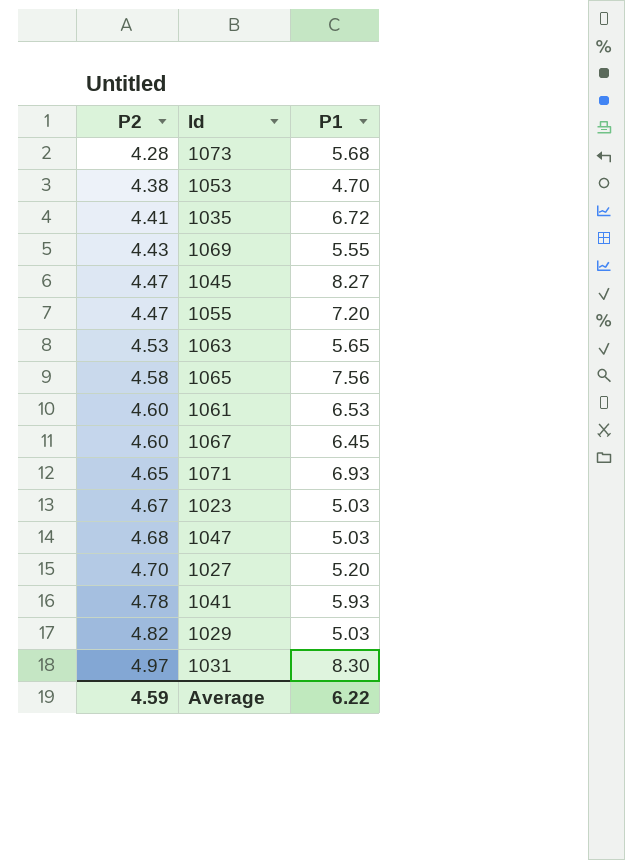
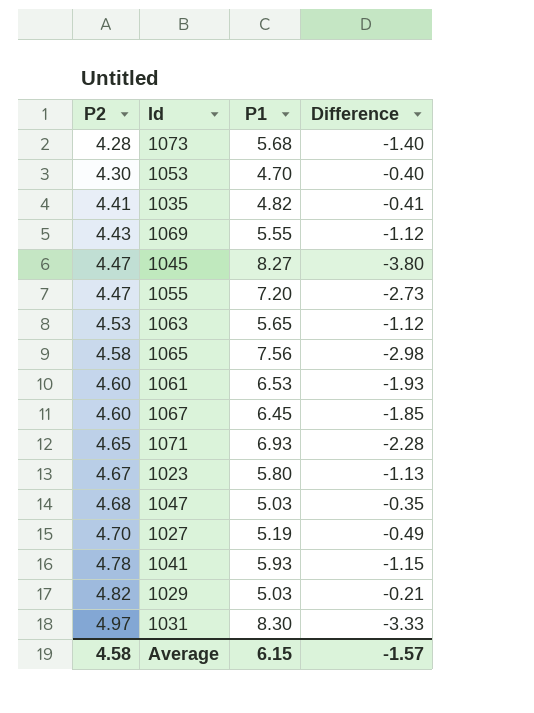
column Difference | formula: none -> [P2] - [P1]
1053 | P2: 4.38 -> 4.30
1035 | P1: 6.72 -> 4.82
1023 | P1: 5.03 -> 5.80
1027 | P1: 5.20 -> 5.19
Average | P2: 4.59 -> 4.58
Average | P1: 6.22 -> 6.15

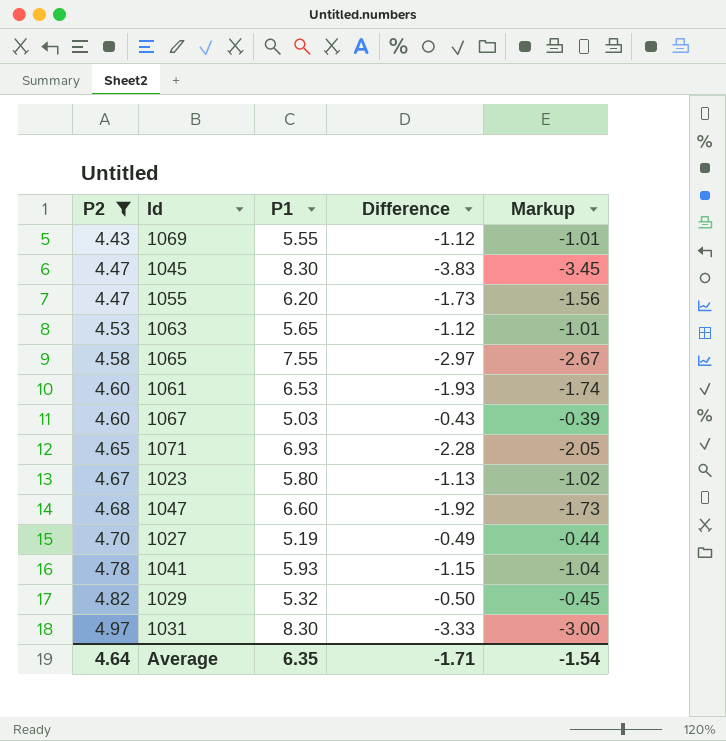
filter: none -> P2 >= 4.43
column Markup | formula: none -> [Difference] * 0.9
1045 | P1: 8.27 -> 8.30
1045 | Difference: -3.80 -> -3.83
1055 | P1: 7.20 -> 6.20
1055 | Difference: -2.73 -> -1.73
1065 | P1: 7.56 -> 7.55
1065 | Difference: -2.98 -> -2.97
1067 | P1: 6.45 -> 5.03
1067 | Difference: -1.85 -> -0.43
1047 | P1: 5.03 -> 6.60
1047 | Difference: -0.35 -> -1.92
1029 | P1: 5.03 -> 5.32
1029 | Difference: -0.21 -> -0.50
Average | P2: 4.58 -> 4.64
Average | P1: 6.15 -> 6.35
Average | Difference: -1.57 -> -1.71

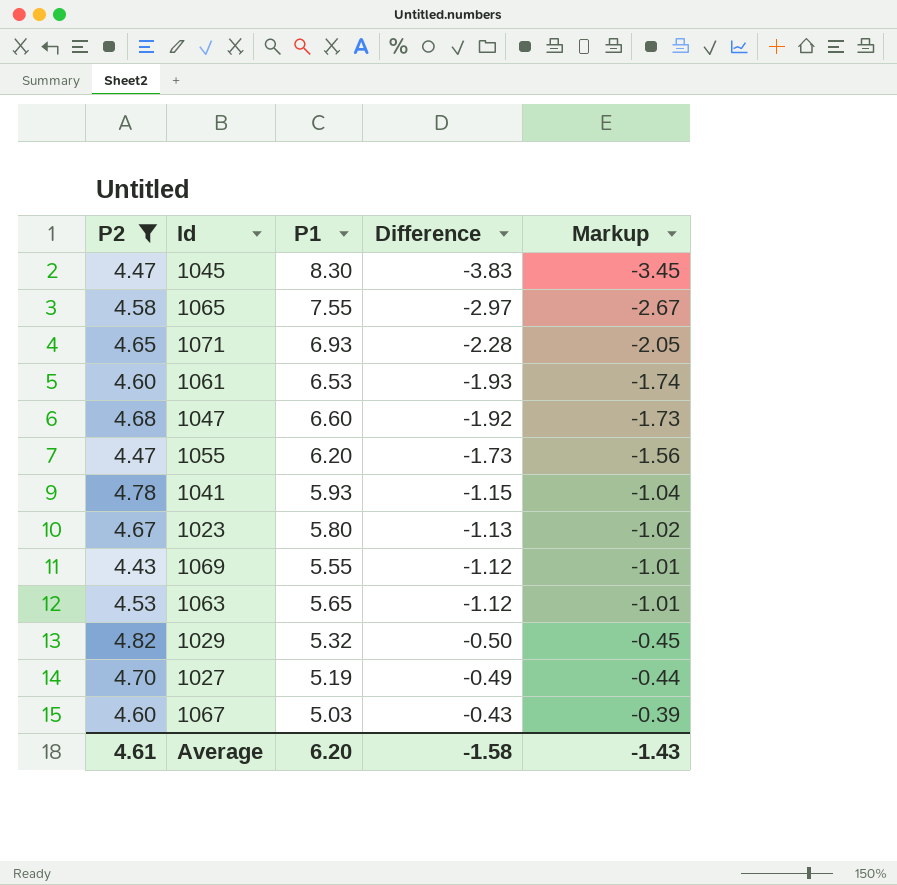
row order: P2 ascending -> Difference ascending
row 1031: 4.97 | 8.30 | -3.33 | -3.00 -> none
Average | P2: 4.64 -> 4.61
Average | P1: 6.35 -> 6.20
Average | Difference: -1.71 -> -1.58
Average | Markup: -1.54 -> -1.43

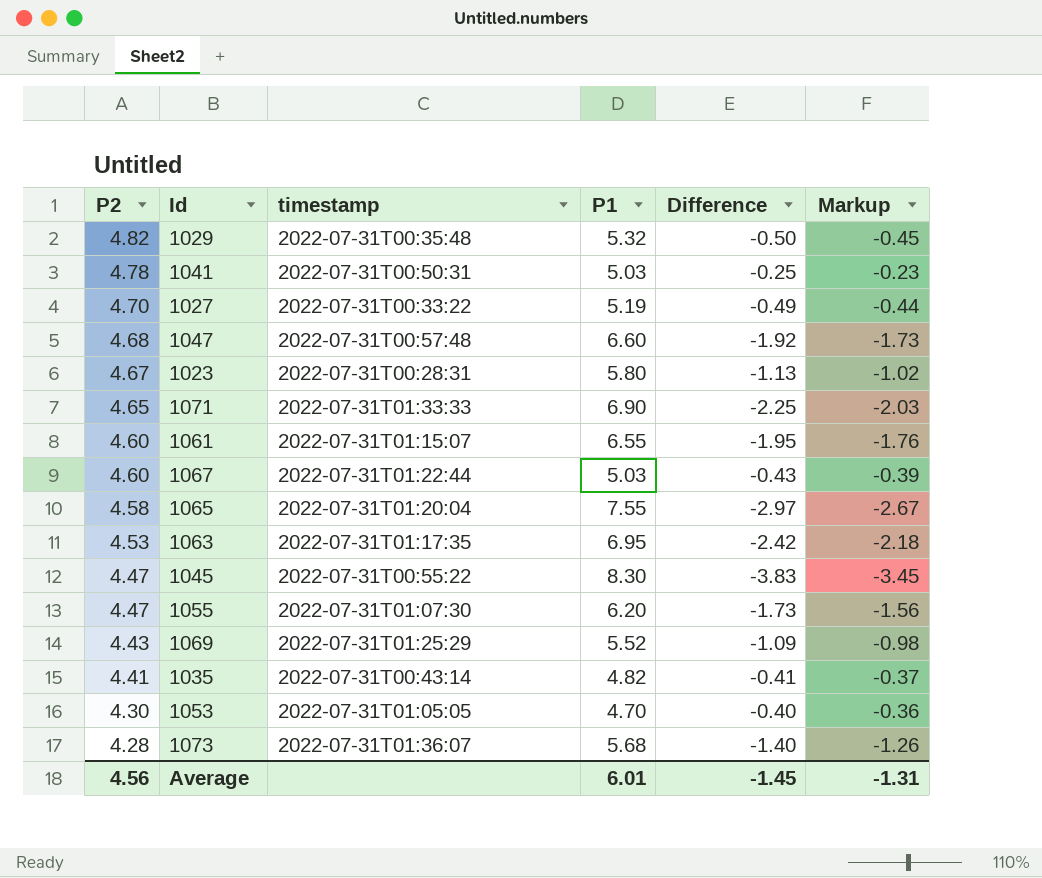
filter: P2 >= 4.43 -> none
row order: Difference ascending -> P2 descending
column timestamp | position: none -> 3
1041 | P1: 5.93 -> 5.03
1041 | Difference: -1.15 -> -0.25
1041 | Markup: -1.04 -> -0.23
1071 | P1: 6.93 -> 6.90
1071 | Difference: -2.28 -> -2.25
1071 | Markup: -2.05 -> -2.03
1061 | P1: 6.53 -> 6.55
1061 | Difference: -1.93 -> -1.95
1061 | Markup: -1.74 -> -1.76
1063 | P1: 5.65 -> 6.95
1063 | Difference: -1.12 -> -2.42
1063 | Markup: -1.01 -> -2.18
1069 | P1: 5.55 -> 5.52
1069 | Difference: -1.12 -> -1.09
1069 | Markup: -1.01 -> -0.98
Average | P2: 4.61 -> 4.56
Average | P1: 6.20 -> 6.01
Average | Difference: -1.58 -> -1.45
Average | Markup: -1.43 -> -1.31

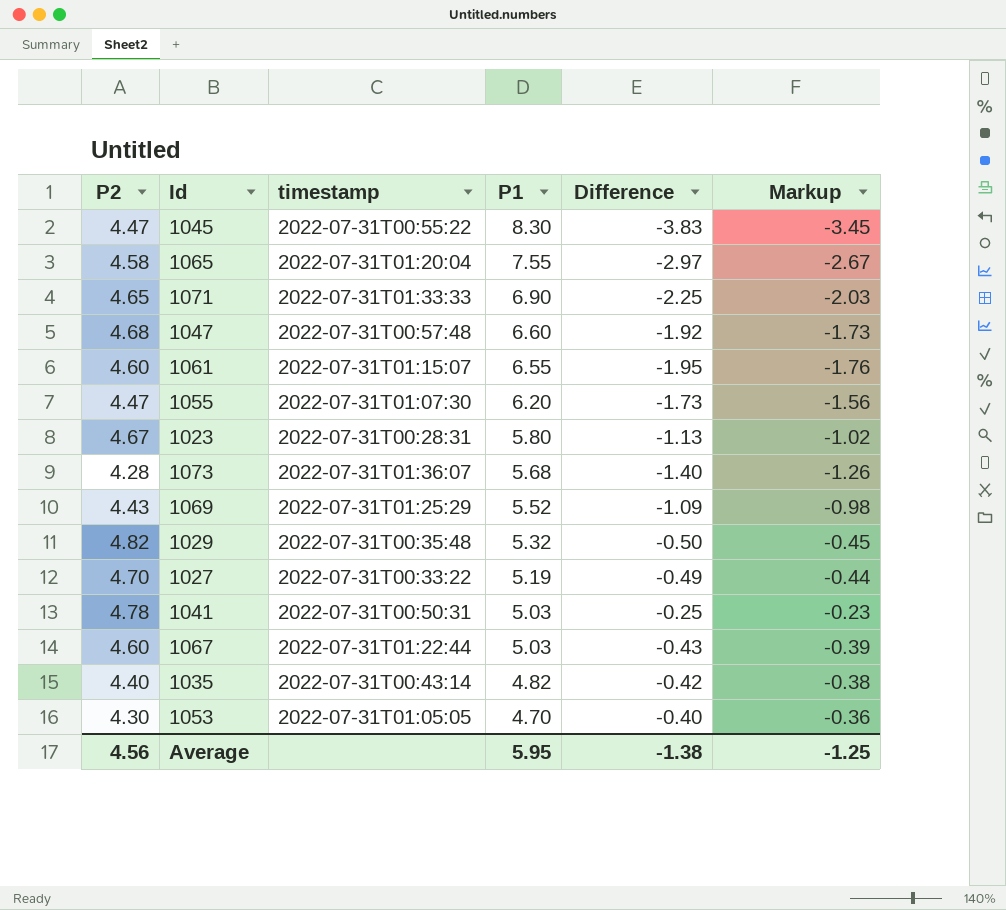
row order: P2 descending -> P1 descending
row 1063: 4.53 | 2022-07-31T01:17:35 | 6.95 | -2.42 | -2.18 -> none
1035 | P2: 4.41 -> 4.40
1035 | Difference: -0.41 -> -0.42
1035 | Markup: -0.37 -> -0.38
Average | P1: 6.01 -> 5.95
Average | Difference: -1.45 -> -1.38
Average | Markup: -1.31 -> -1.25

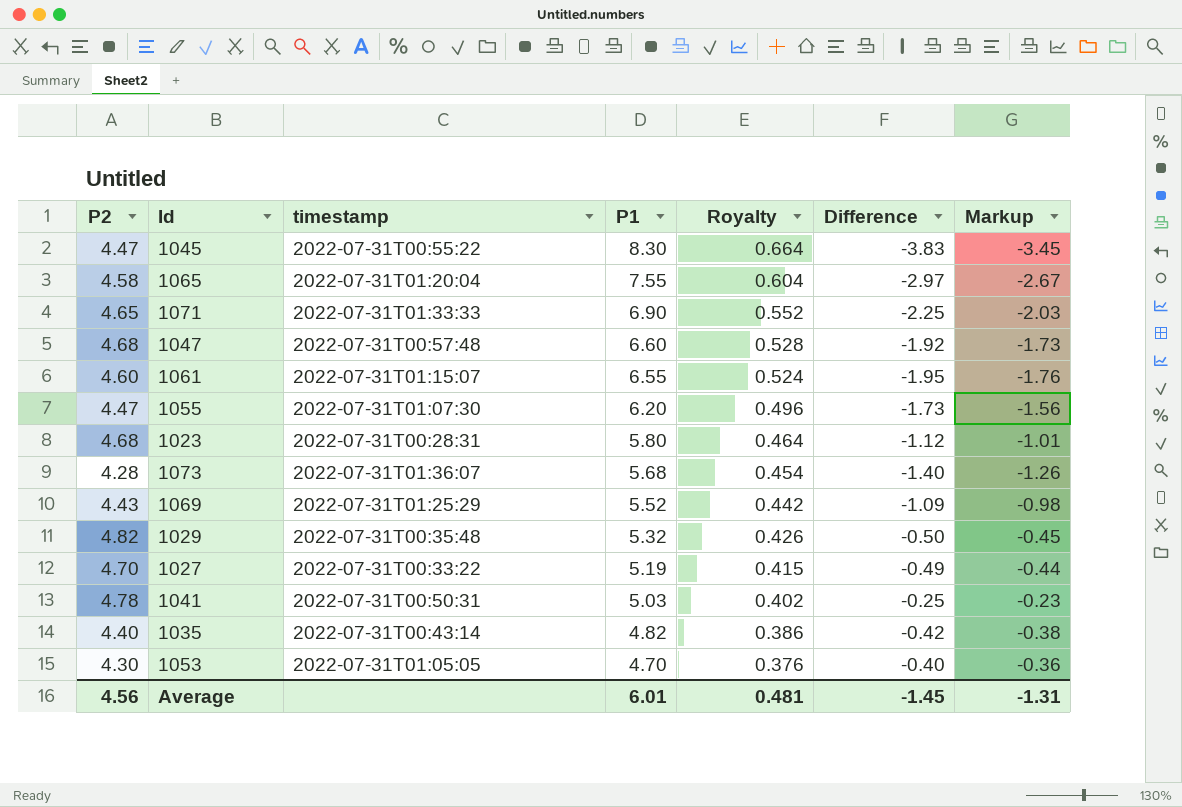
column Royalty | formula: none -> [P1] * 0.08
row 1067: 4.60 | 2022-07-31T01:22:44 | 5.03 | -0.43 | -0.39 -> none
1023 | P2: 4.67 -> 4.68
1023 | Difference: -1.13 -> -1.12
1023 | Markup: -1.02 -> -1.01
Average | P1: 5.95 -> 6.01
Average | Difference: -1.38 -> -1.45
Average | Markup: -1.25 -> -1.31

